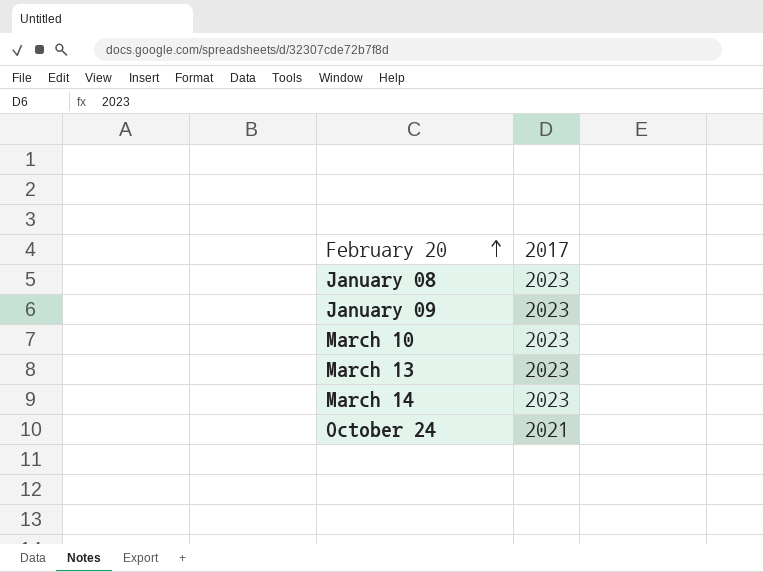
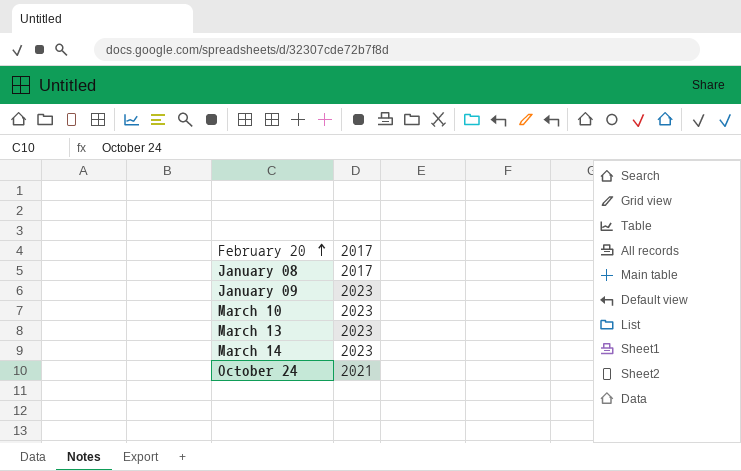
January 08 | 2017: 2023 -> 2017

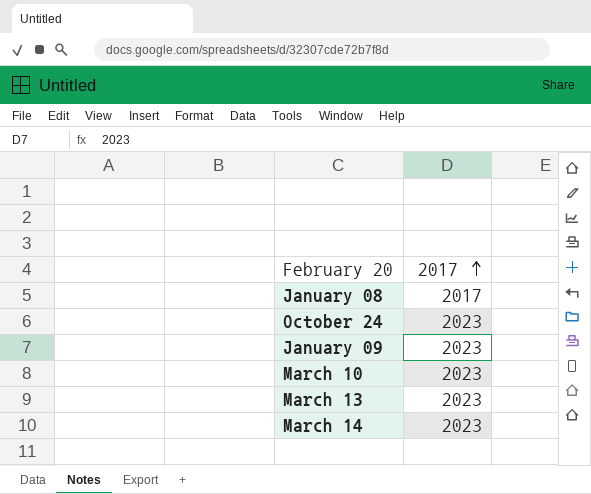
row order: February 20 ascending -> 2017 ascending
October 24 | 2017: 2021 -> 2023

